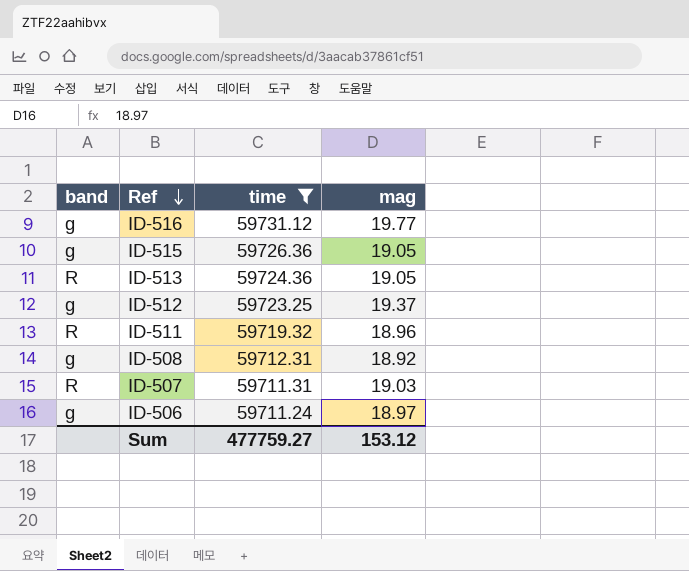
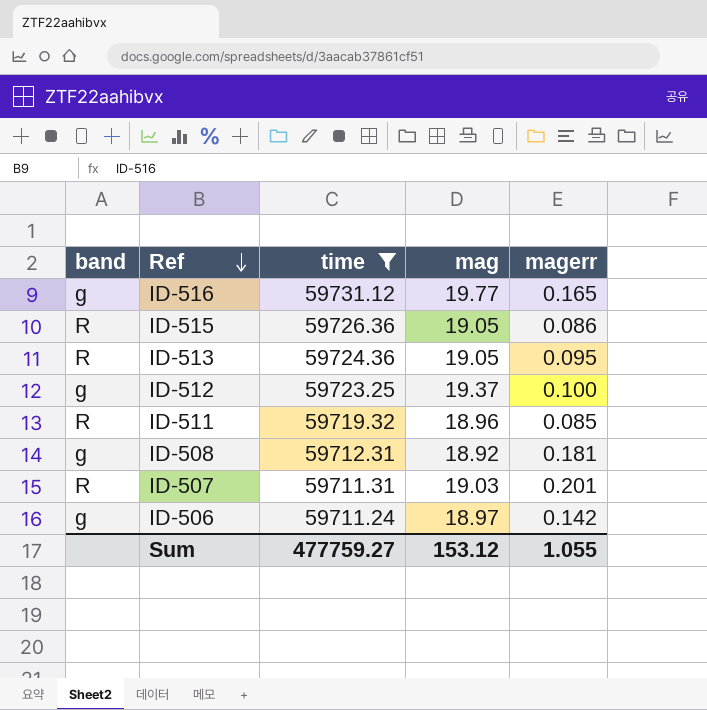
column magerr | position: none -> 5
ID-515 | band: g -> R

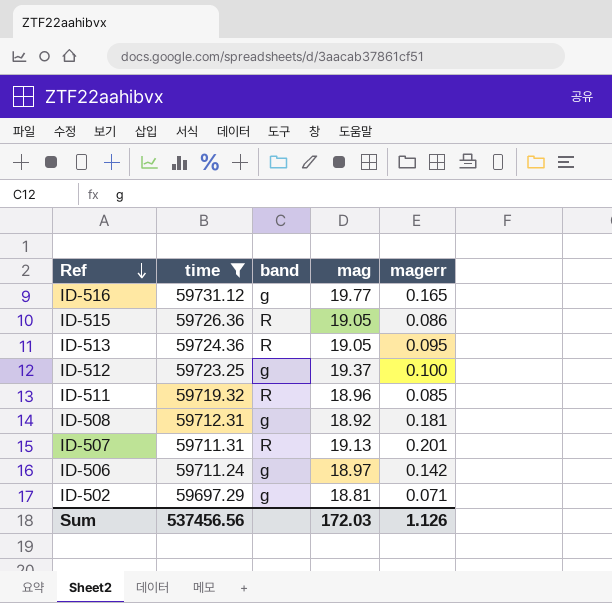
column band | position: 1 -> 3
ID-507 | mag: 19.03 -> 19.13
row ID-502: none -> 59697.29 | g | 18.81 | 0.071
Sum | time: 477759.27 -> 537456.56
Sum | mag: 153.12 -> 172.03
Sum | magerr: 1.055 -> 1.126

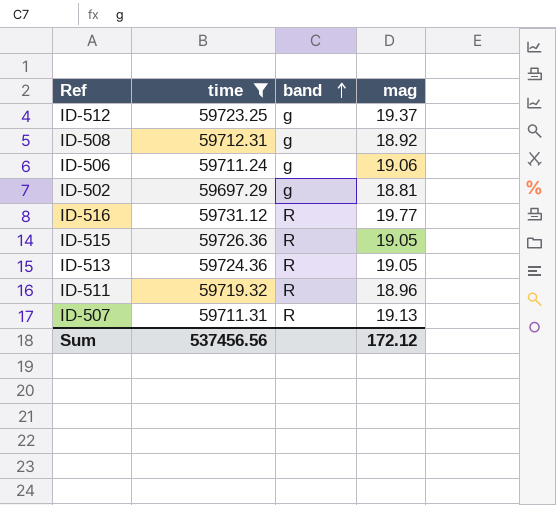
row order: Ref descending -> band ascending
column magerr | position: 5 -> none
ID-506 | mag: 18.97 -> 19.06
ID-516 | band: g -> R
Sum | mag: 172.03 -> 172.12

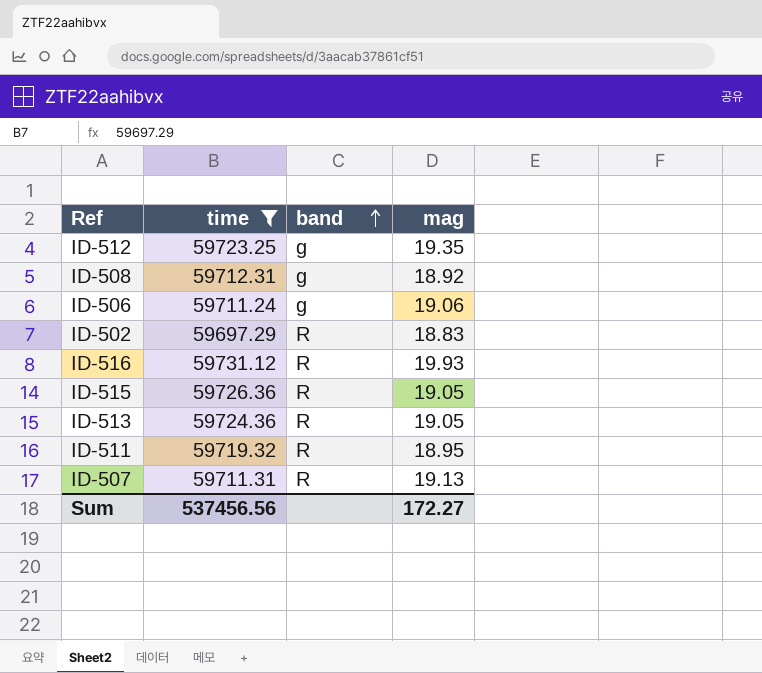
ID-512 | mag: 19.37 -> 19.35
ID-502 | band: g -> R
ID-502 | mag: 18.81 -> 18.83
ID-516 | mag: 19.77 -> 19.93
ID-511 | mag: 18.96 -> 18.95
Sum | mag: 172.12 -> 172.27

